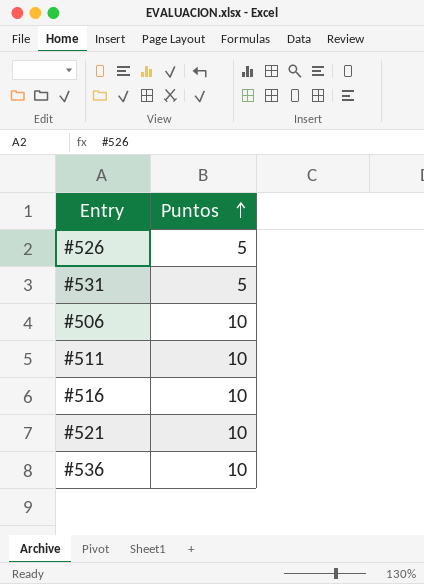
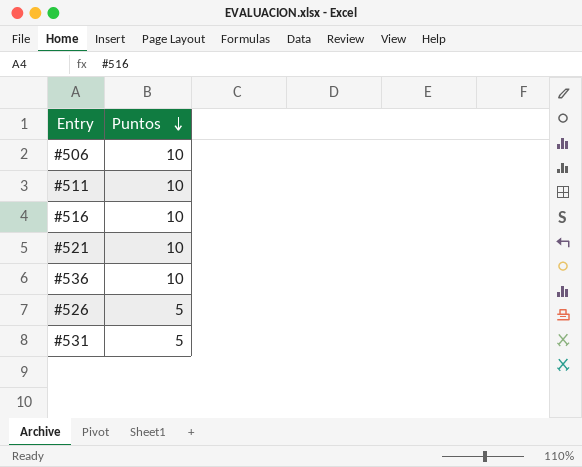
row order: Puntos ascending -> Puntos descending

